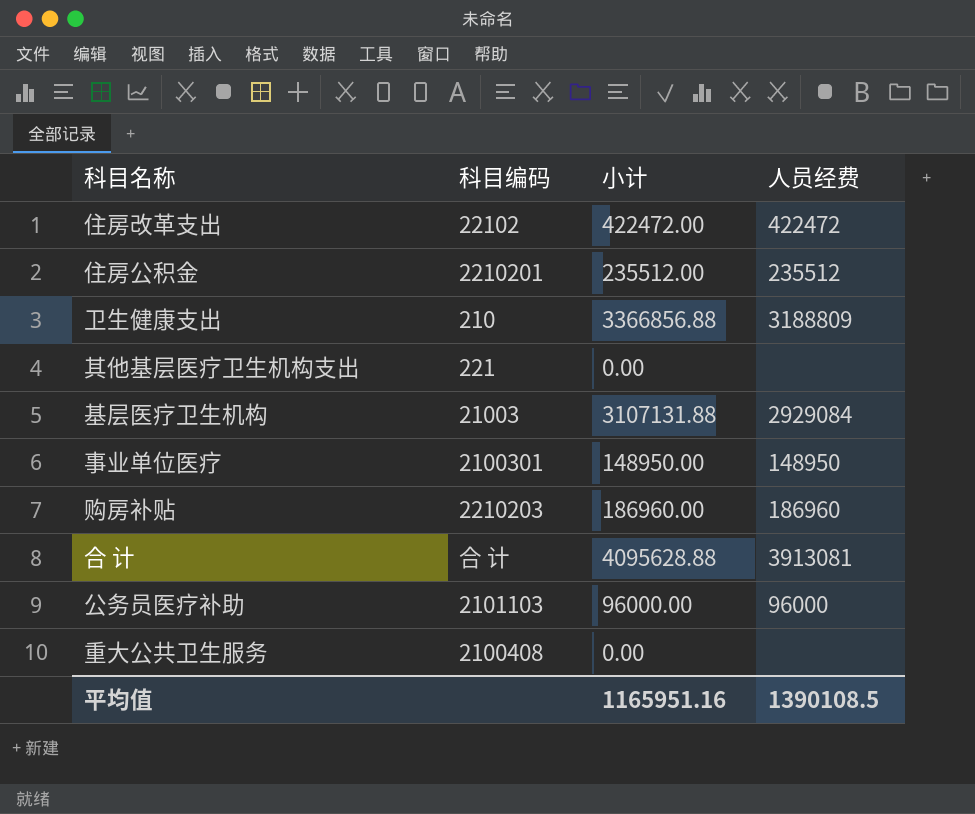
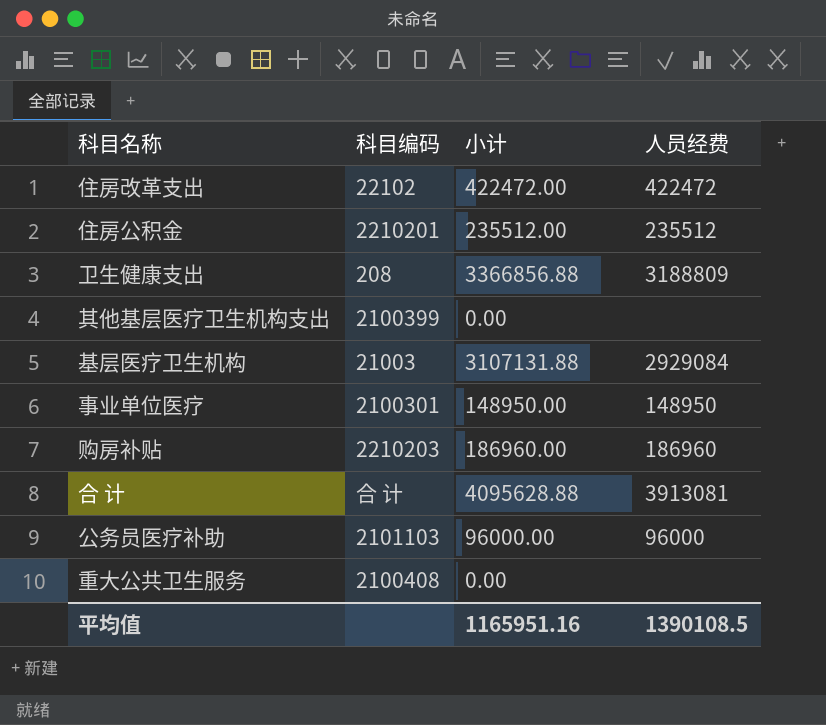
卫生健康支出 | 科目编码: 210 -> 208
其他基层医疗卫生机构支出 | 科目编码: 221 -> 2100399

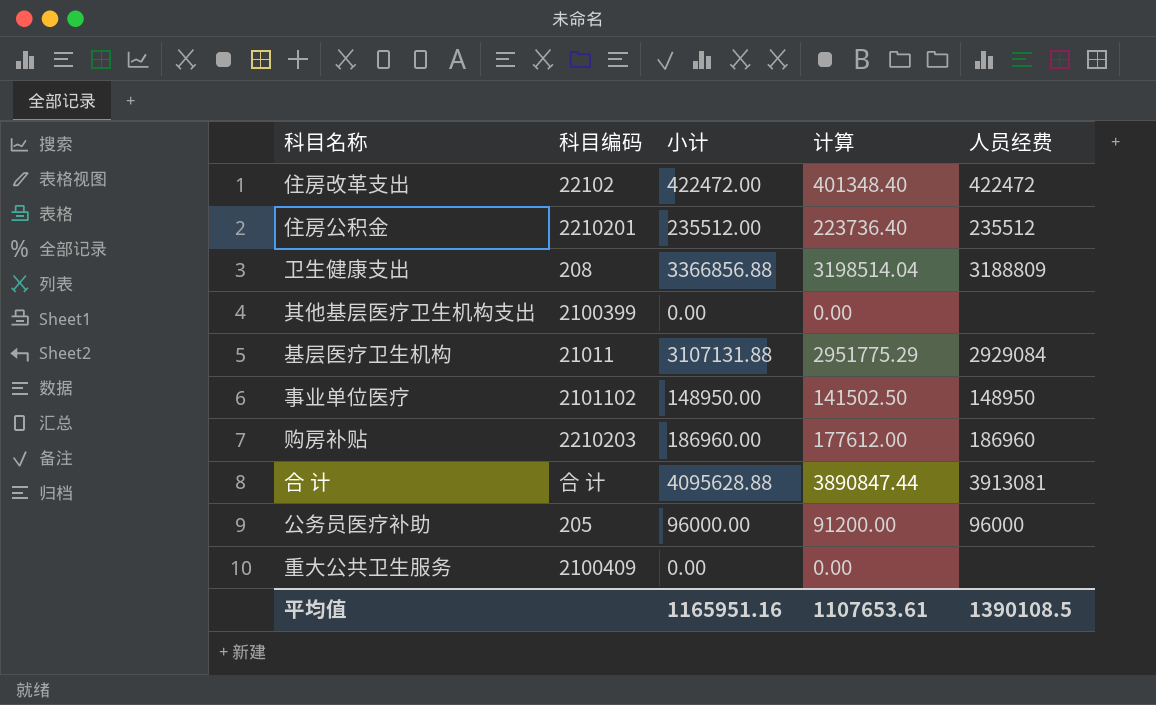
column 计算 | formula: none -> [小计] * 0.95
基层医疗卫生机构 | 科目编码: 21003 -> 21011
事业单位医疗 | 科目编码: 2100301 -> 2101102
公务员医疗补助 | 科目编码: 2101103 -> 205
重大公共卫生服务 | 科目编码: 2100408 -> 2100409

